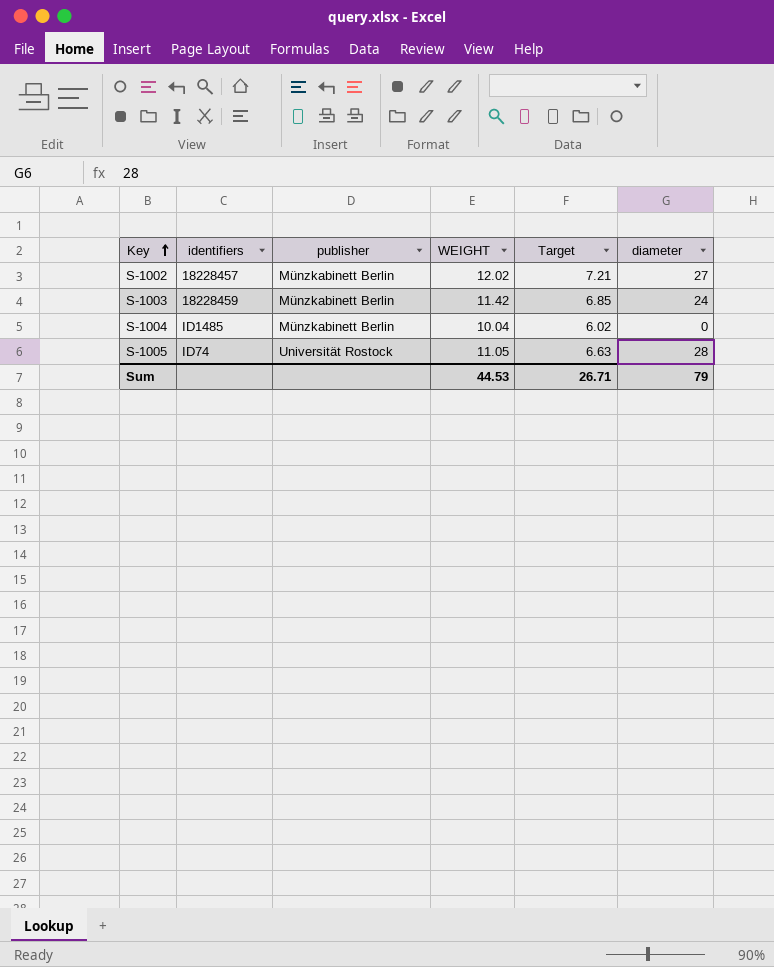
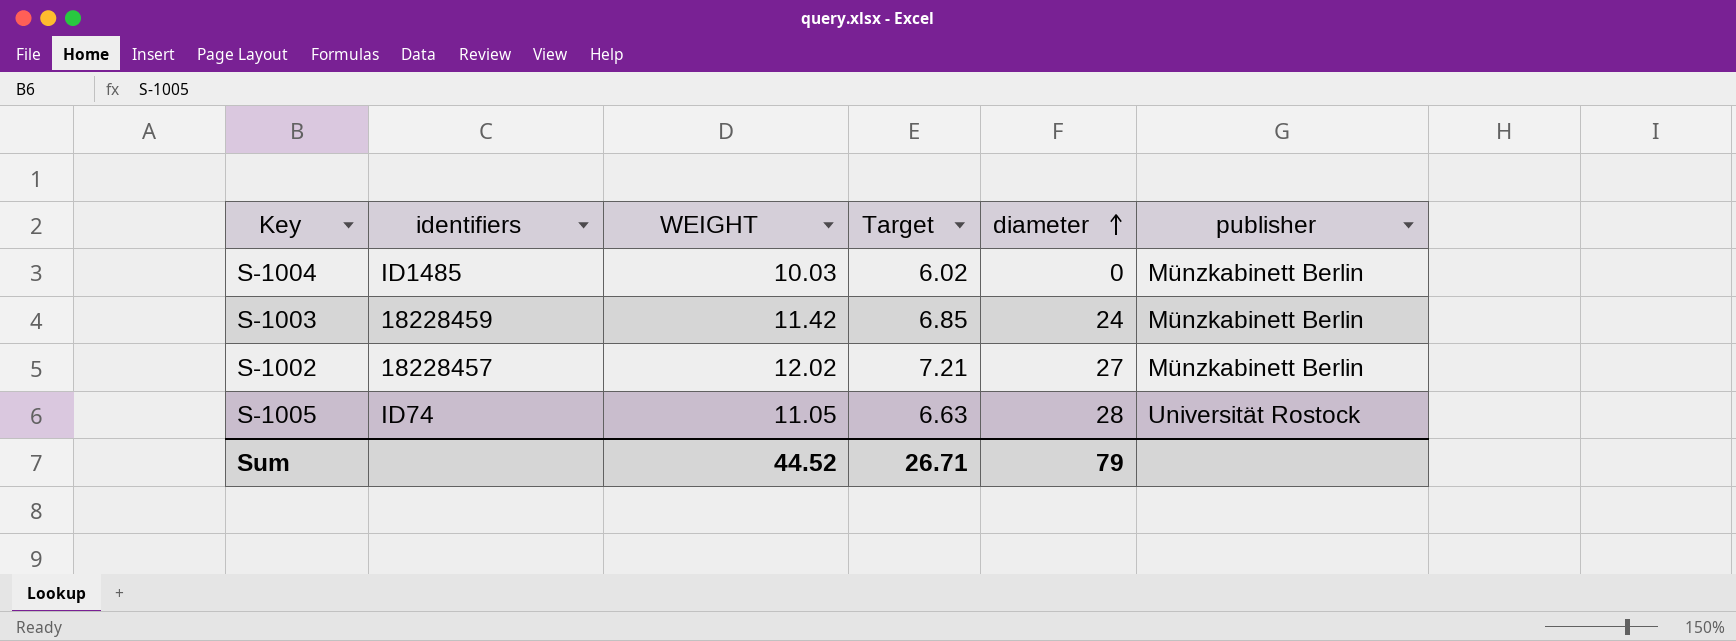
row order: Key ascending -> diameter ascending
column publisher | position: 3 -> 6
S-1004 | WEIGHT: 10.04 -> 10.03
Sum | WEIGHT: 44.53 -> 44.52

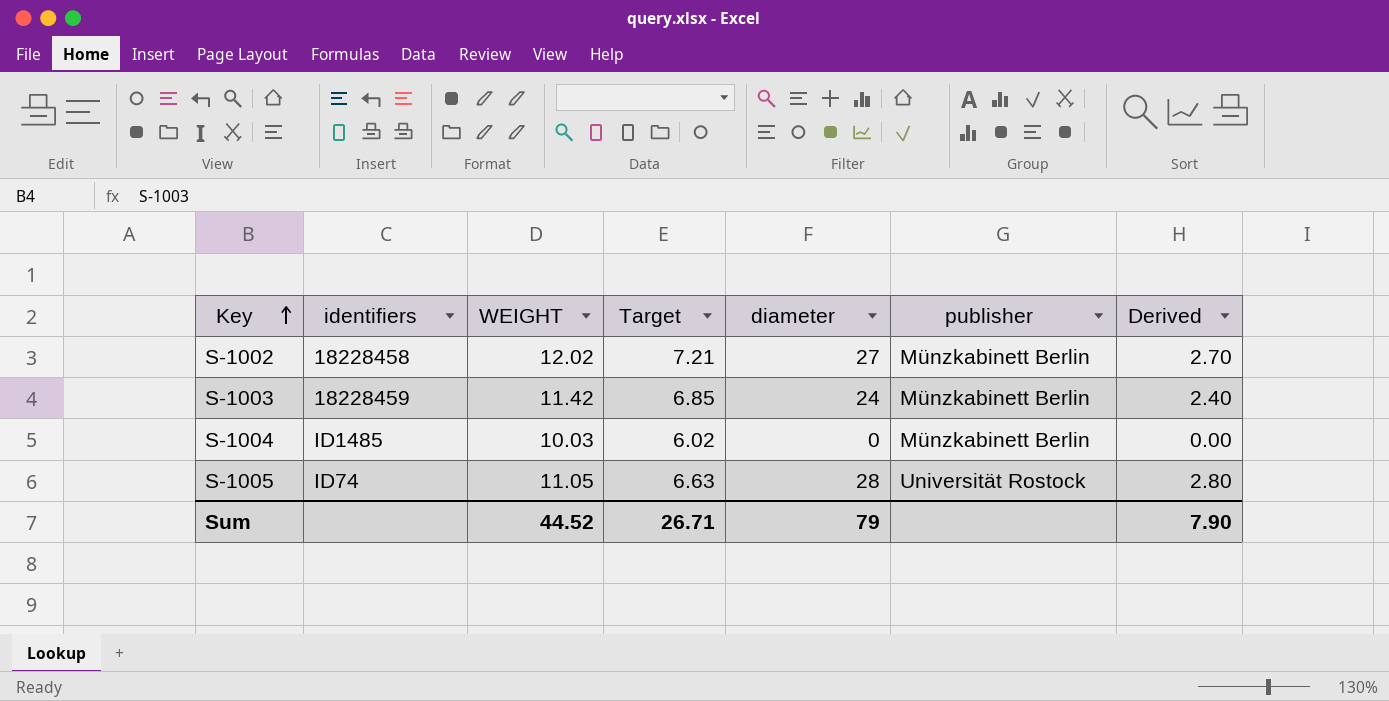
row order: diameter ascending -> Key ascending
column Derived | formula: none -> [diameter] * 0.1
S-1002 | identifiers: 18228457 -> 18228458

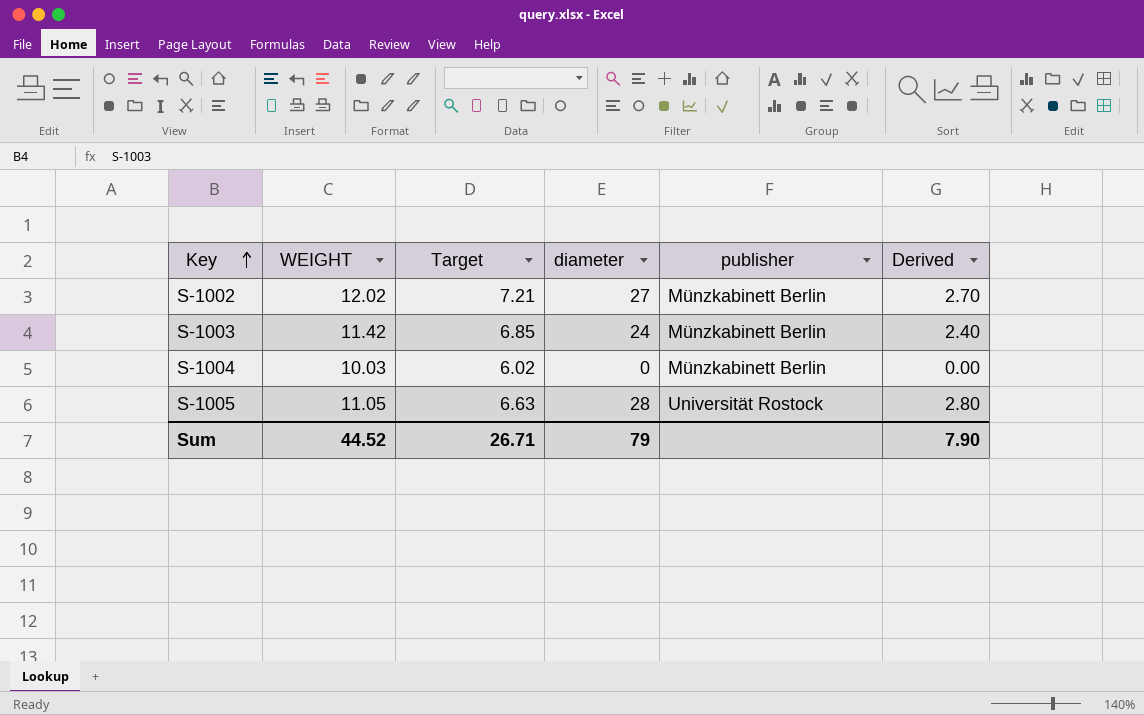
column identifiers | position: 2 -> none

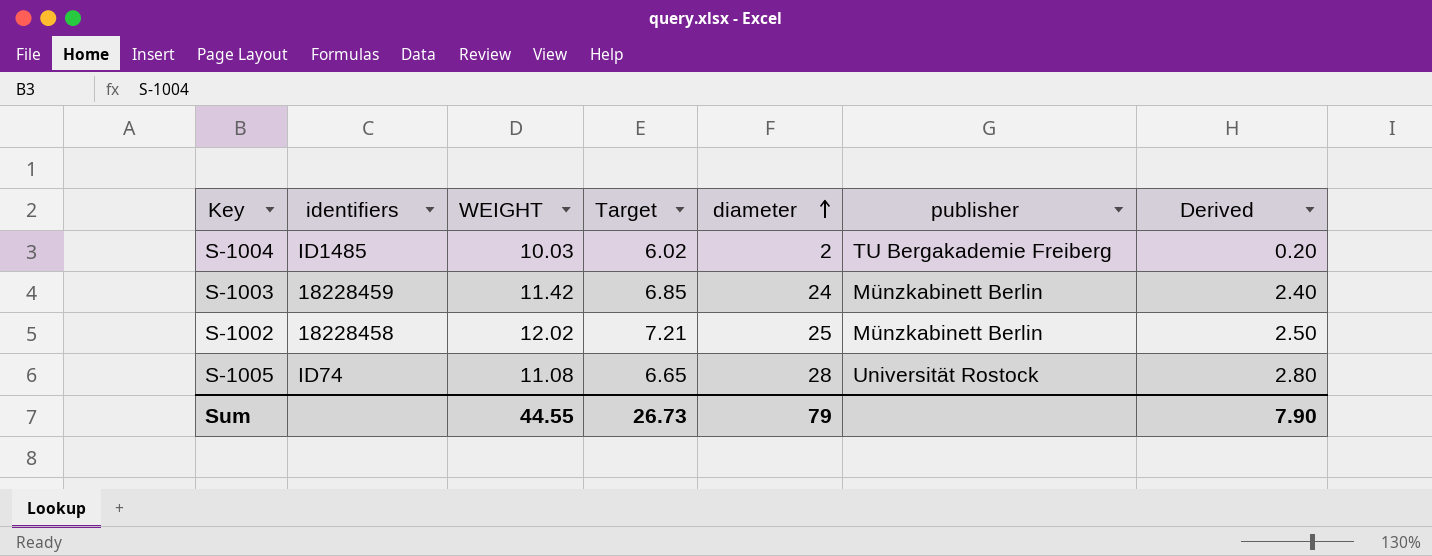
row order: Key ascending -> diameter ascending
column identifiers | position: none -> 2
S-1004 | diameter: 0 -> 2
S-1004 | publisher: Münzkabinett Berlin -> TU Bergakademie Freiberg
S-1004 | Derived: 0.00 -> 0.20
S-1002 | diameter: 27 -> 25
S-1002 | Derived: 2.70 -> 2.50
S-1005 | WEIGHT: 11.05 -> 11.08
S-1005 | Target: 6.63 -> 6.65
Sum | WEIGHT: 44.52 -> 44.55
Sum | Target: 26.71 -> 26.73

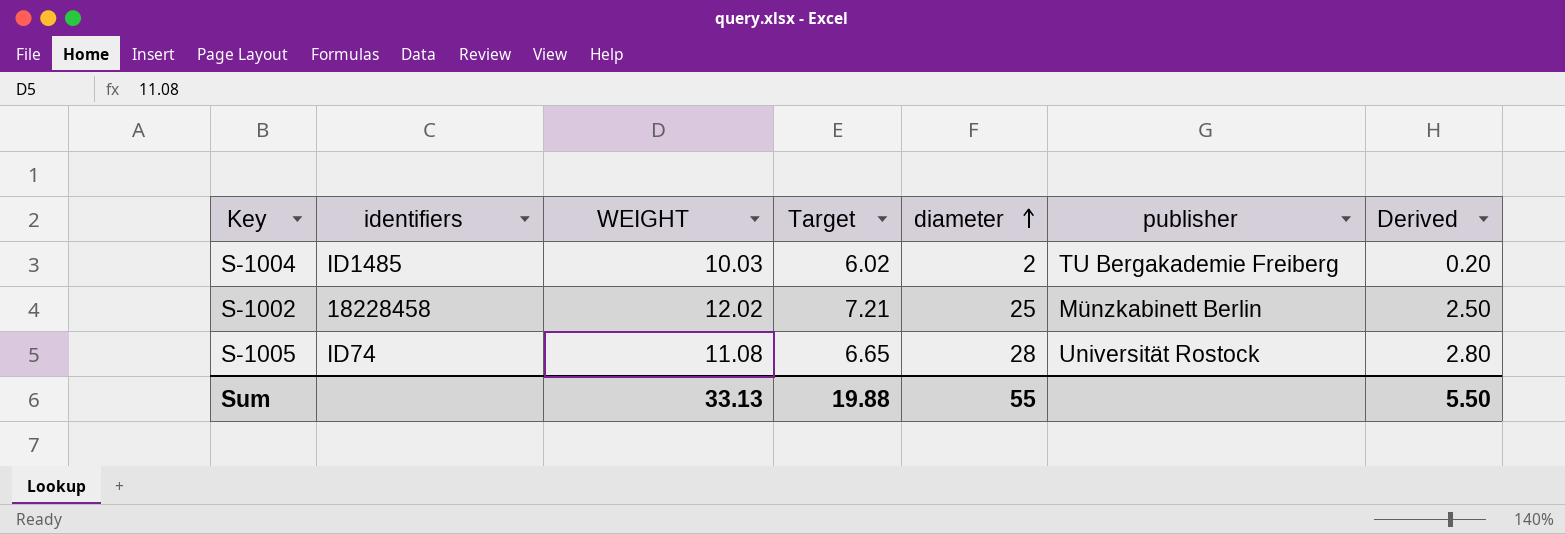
row S-1003: 18228459 | 11.42 | 6.85 | 24 | Münzkabinett Berlin | 2.40 -> none
Sum | WEIGHT: 44.55 -> 33.13
Sum | Target: 26.73 -> 19.88
Sum | diameter: 79 -> 55
Sum | Derived: 7.90 -> 5.50

